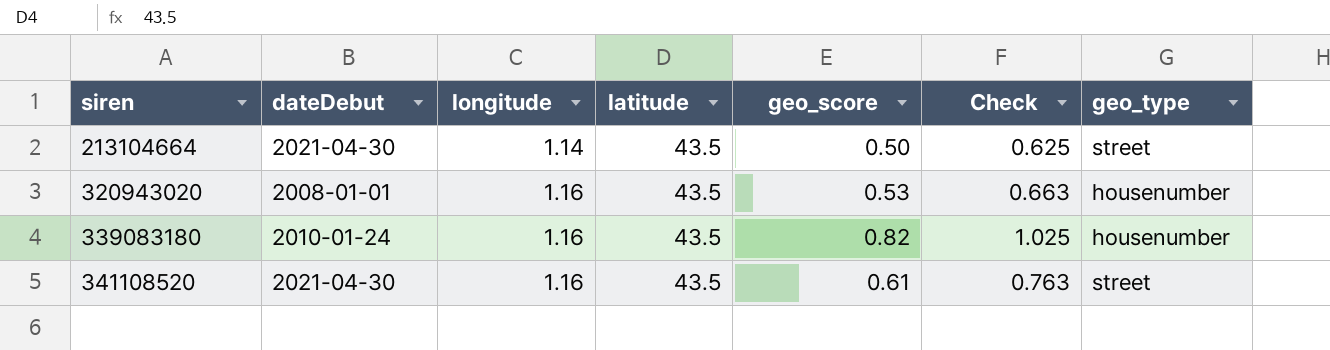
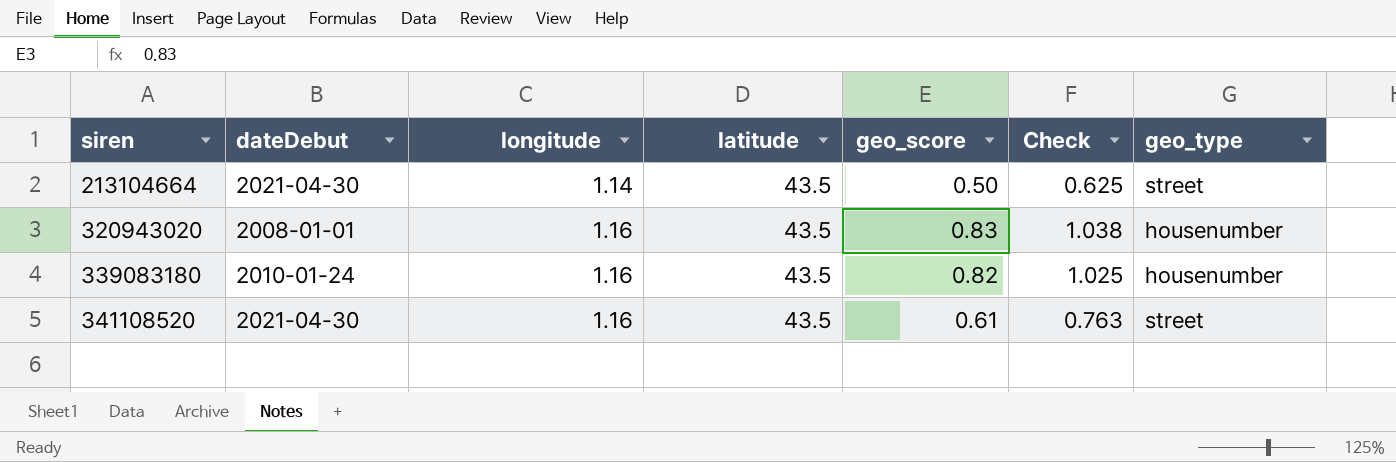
320943020 | geo_score: 0.53 -> 0.83
320943020 | Check: 0.663 -> 1.038

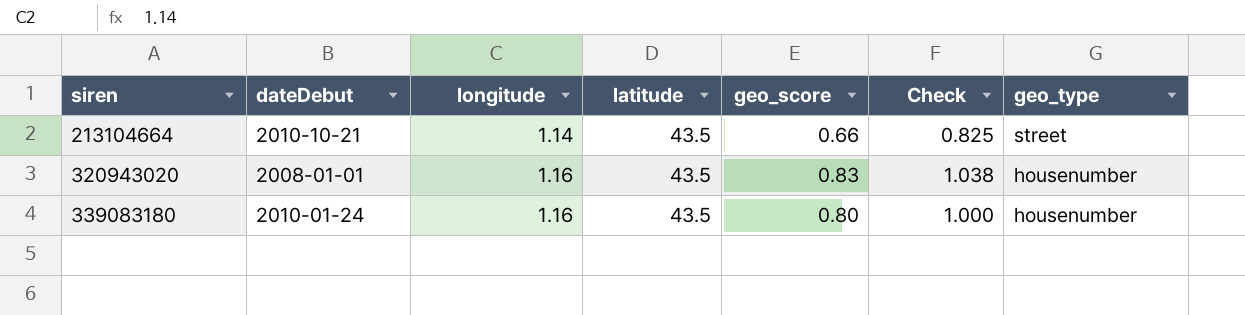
row 341108520: 2021-04-30 | 1.16 | 43.5 | 0.61 | 0.763 | street -> none
213104664 | dateDebut: 2021-04-30 -> 2010-10-21
213104664 | geo_score: 0.50 -> 0.66
213104664 | Check: 0.625 -> 0.825
339083180 | geo_score: 0.82 -> 0.80
339083180 | Check: 1.025 -> 1.000

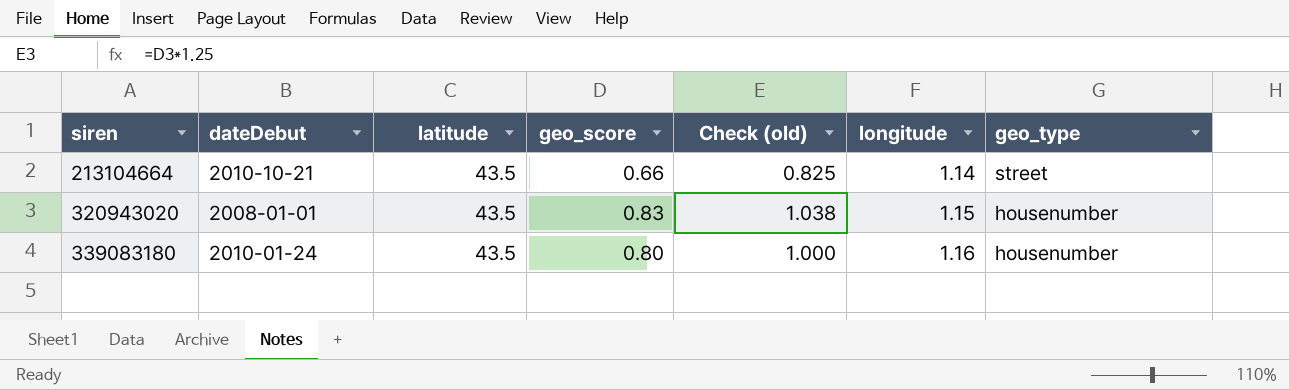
column name: Check -> Check (old)
column longitude | position: 3 -> 6
320943020 | longitude: 1.16 -> 1.15

